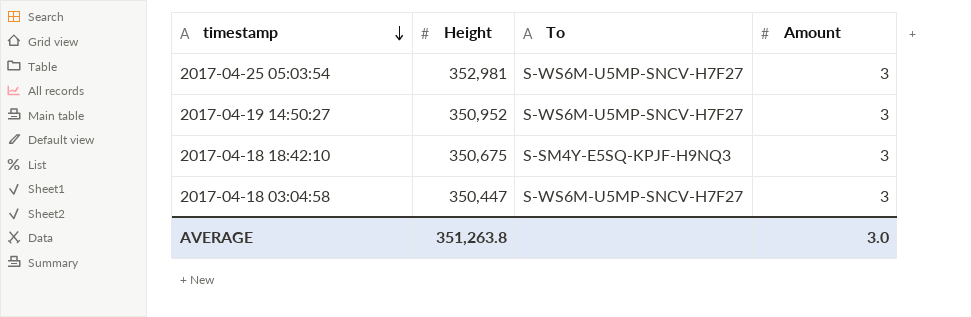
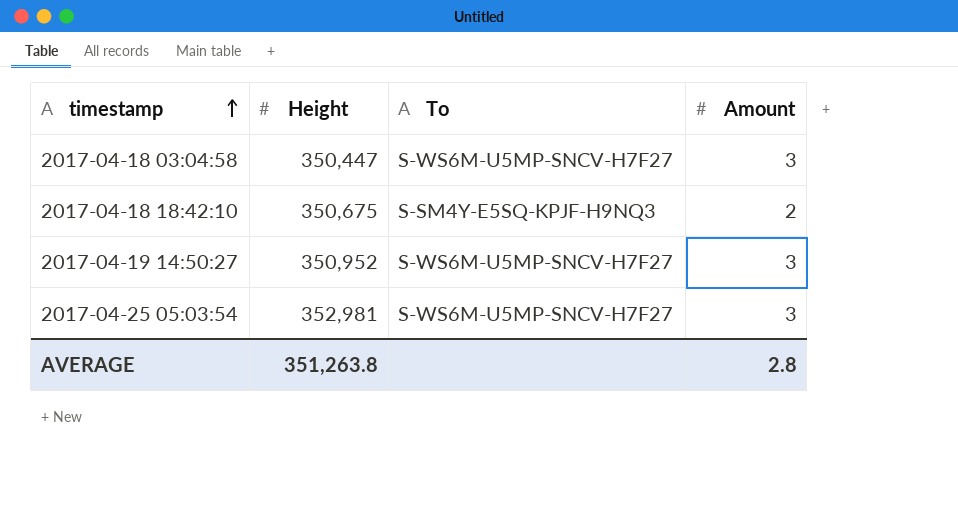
row order: timestamp descending -> timestamp ascending
2017-04-18 18:42:10 | Amount: 3 -> 2
AVERAGE | Amount: 3.0 -> 2.8

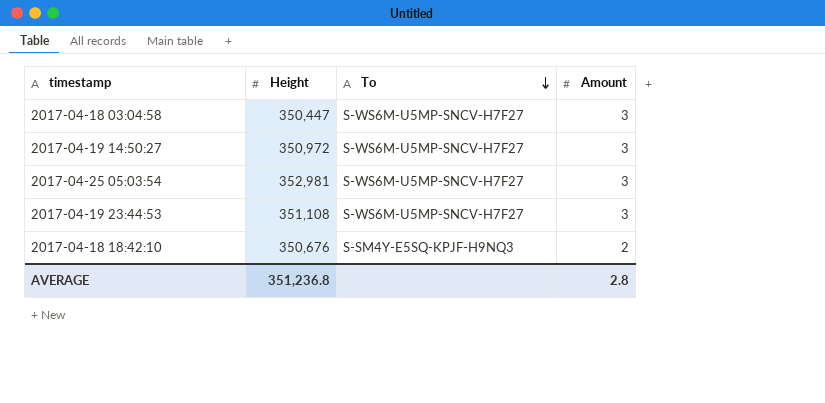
row order: timestamp ascending -> To descending
2017-04-19 14:50:27 | Height: 350,952 -> 350,972
row 2017-04-19 23:44:53: none -> 351,108 | S-WS6M-U5MP-SNCV-H7F27 | 3
2017-04-18 18:42:10 | Height: 350,675 -> 350,676
AVERAGE | Height: 351,263.8 -> 351,236.8

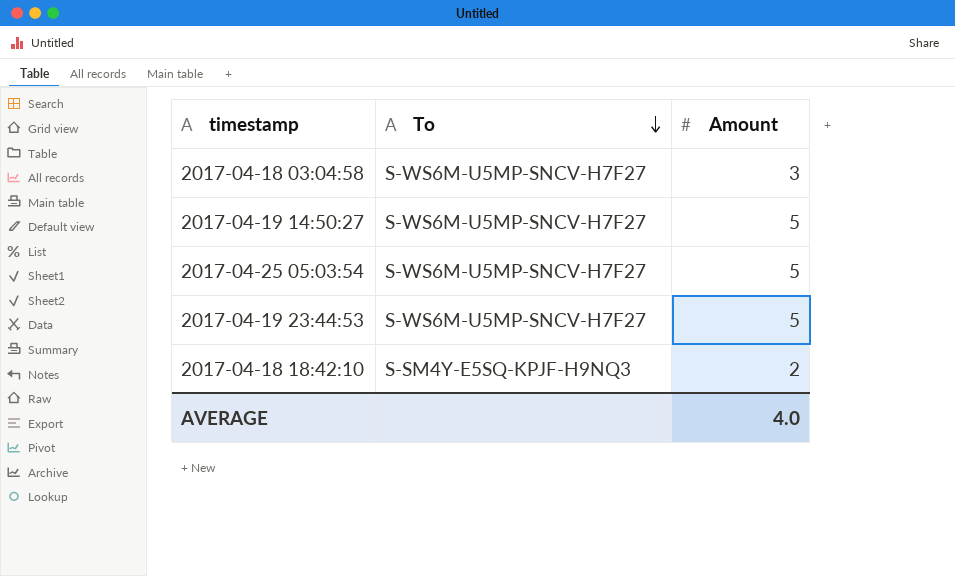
column Height | position: 2 -> none
2017-04-19 14:50:27 | Amount: 3 -> 5
2017-04-25 05:03:54 | Amount: 3 -> 5
2017-04-19 23:44:53 | Amount: 3 -> 5
AVERAGE | Amount: 2.8 -> 4.0

